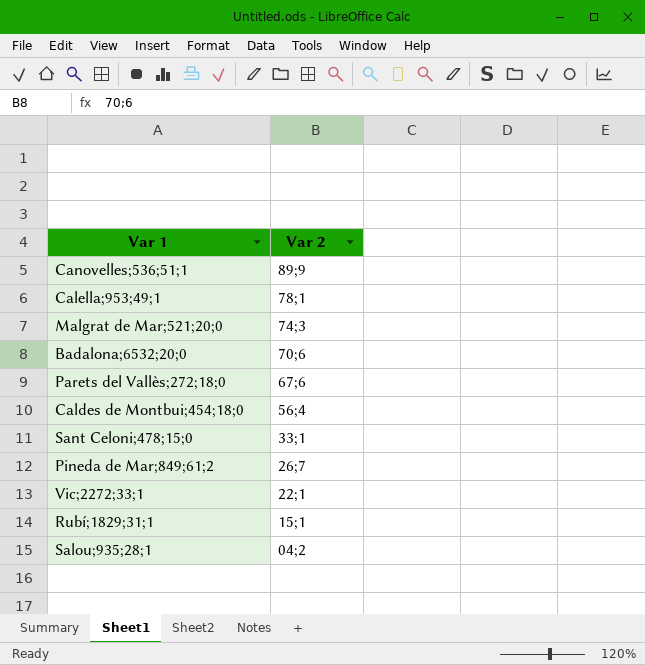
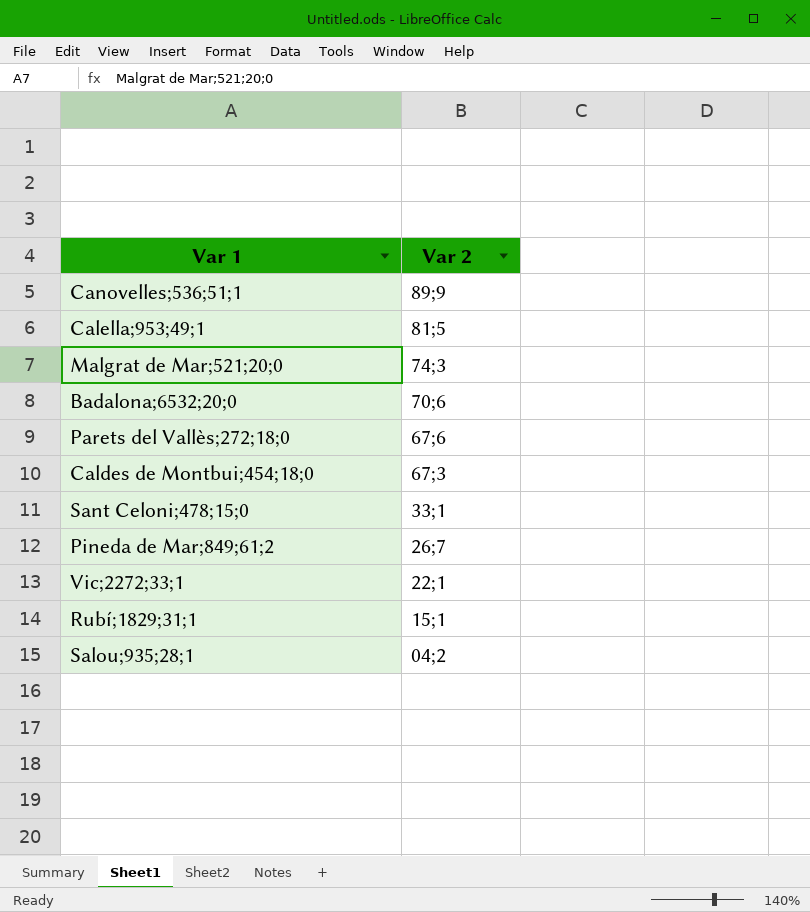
Calella;953;49;1 | Var 2: 78;1 -> 81;5
Caldes de Montbui;454;18;0 | Var 2: 56;4 -> 67;3

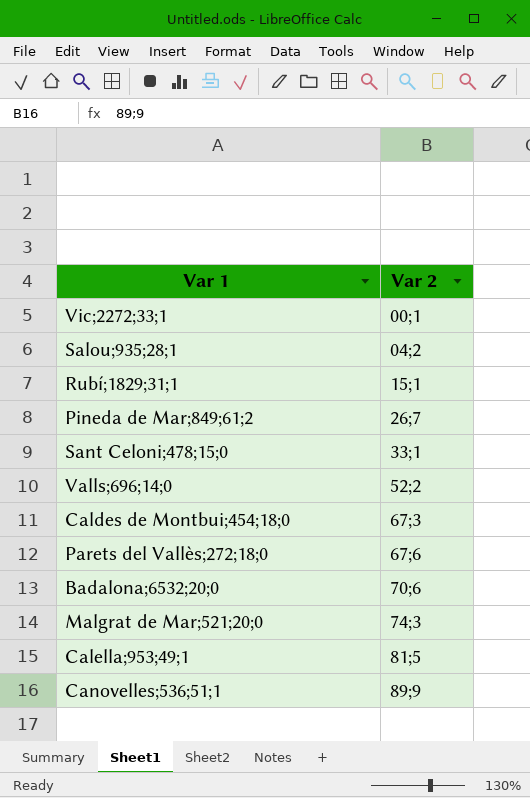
row order: Var 2 descending -> Var 2 ascending
Vic;2272;33;1 | Var 2: 22;1 -> 00;1
row Valls;696;14;0: none -> 52;2

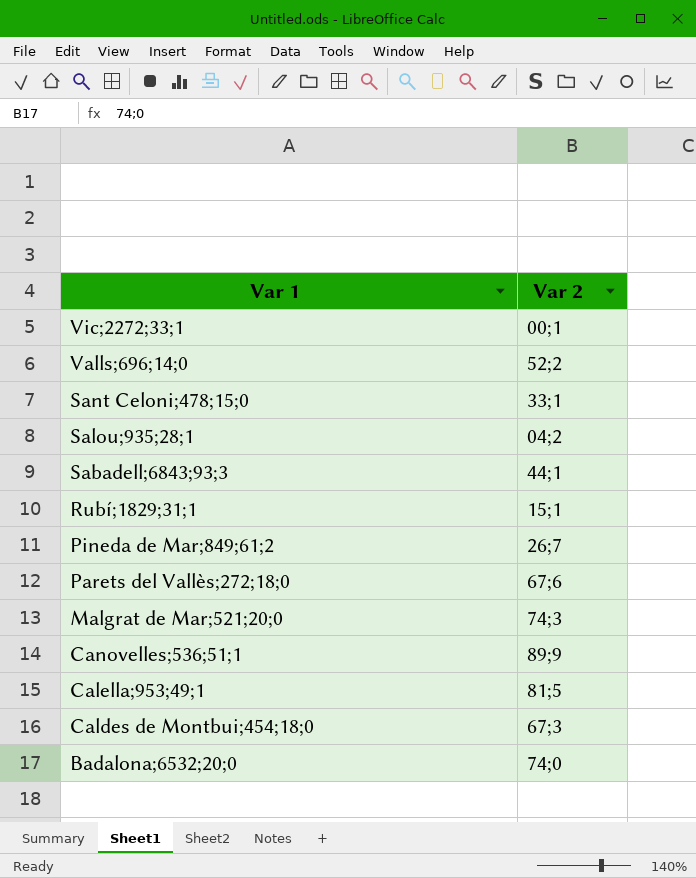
row order: Var 2 ascending -> Var 1 descending
row Sabadell;6843;93;3: none -> 44;1
Badalona;6532;20;0 | Var 2: 70;6 -> 74;0

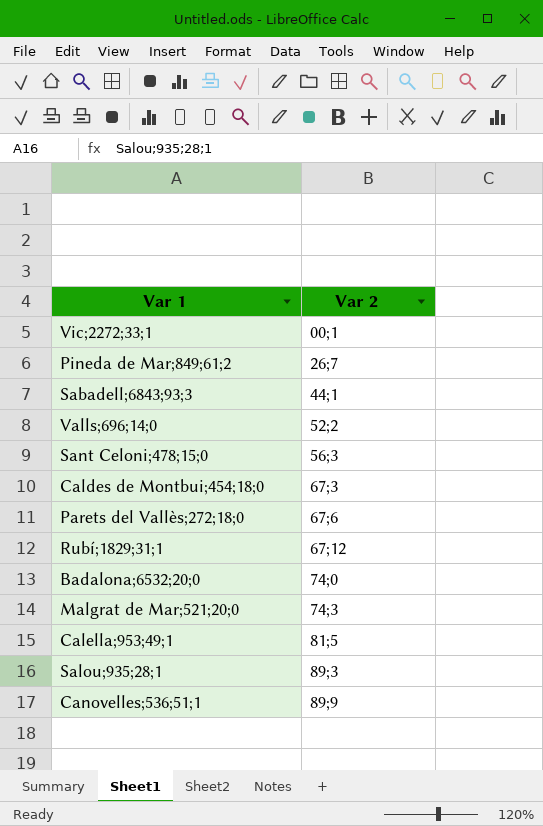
row order: Var 1 descending -> Var 2 ascending
Sant Celoni;478;15;0 | Var 2: 33;1 -> 56;3
Rubí;1829;31;1 | Var 2: 15;1 -> 67;12
Salou;935;28;1 | Var 2: 04;2 -> 89;3

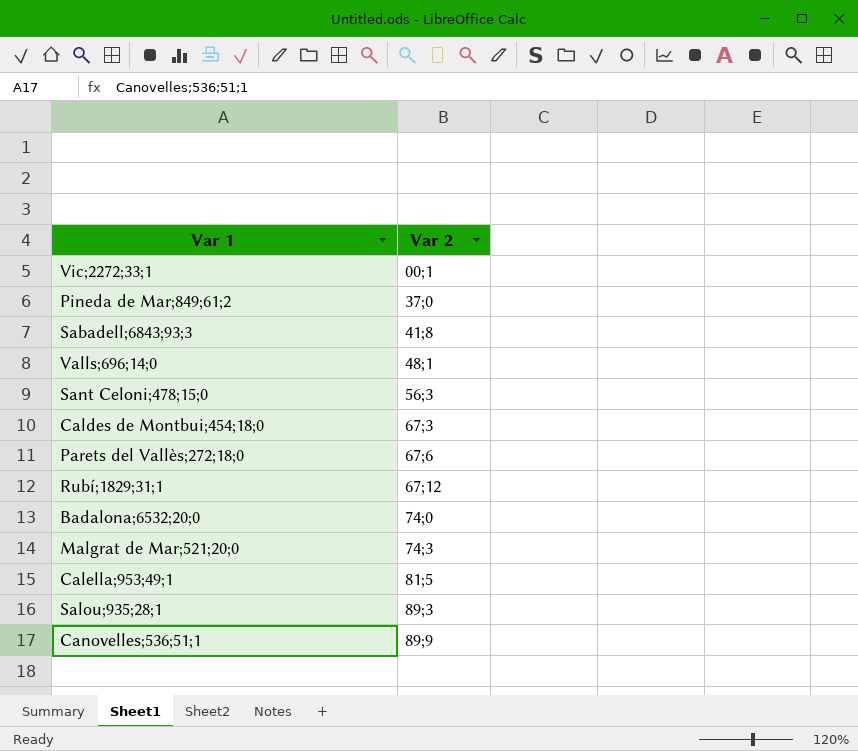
Pineda de Mar;849;61;2 | Var 2: 26;7 -> 37;0
Sabadell;6843;93;3 | Var 2: 44;1 -> 41;8
Valls;696;14;0 | Var 2: 52;2 -> 48;1

